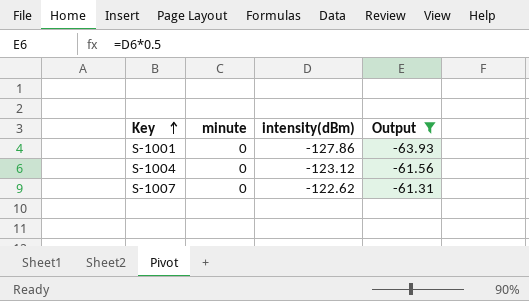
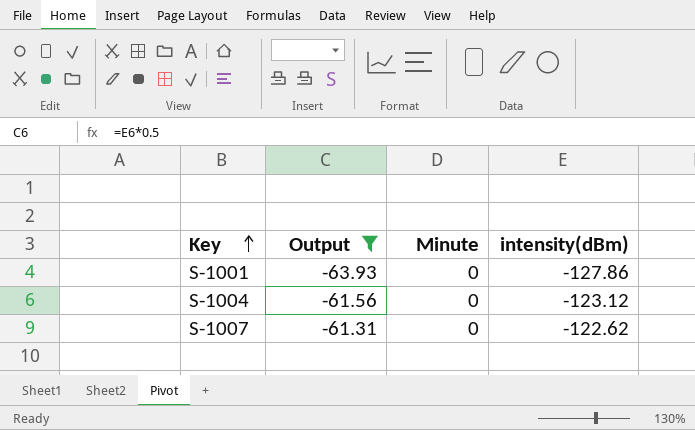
column Output | position: 4 -> 2
column name: minute -> Minute

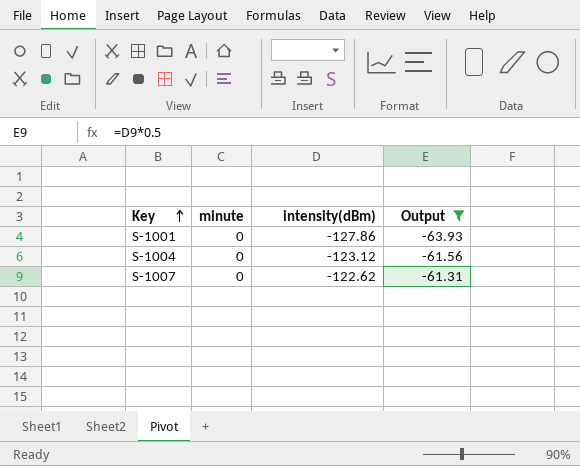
column name: Minute -> minute
column Output | position: 2 -> 4

